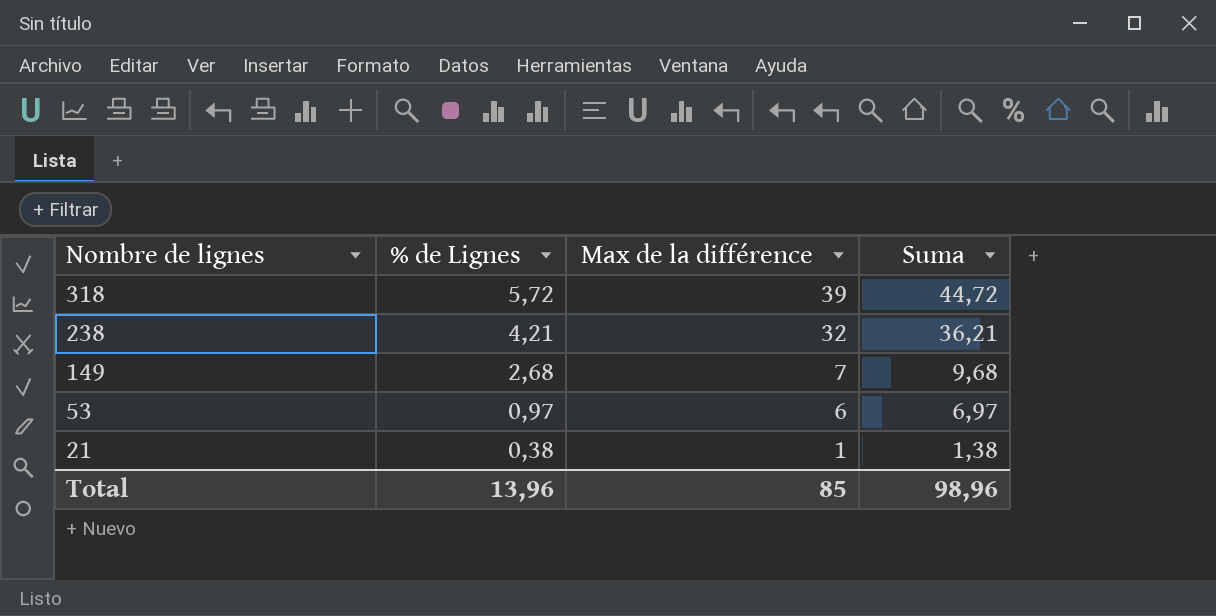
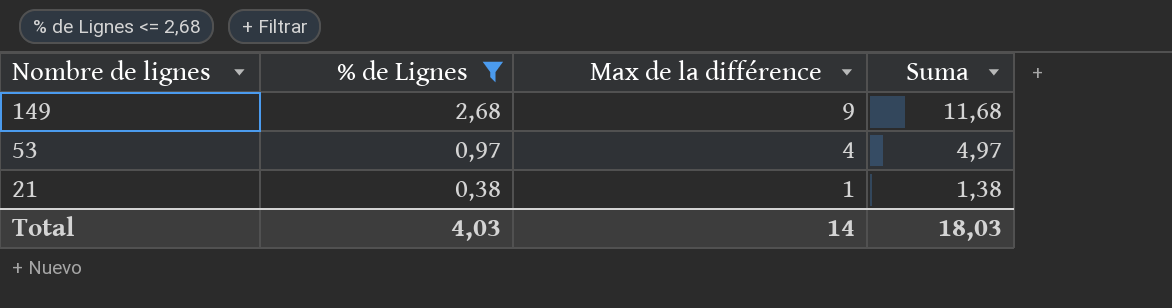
filter: none -> % de Lignes <= 2,68
149 | Max de la différence: 7 -> 9
149 | Suma: 9,68 -> 11,68
53 | Max de la différence: 6 -> 4
53 | Suma: 6,97 -> 4,97
Total | % de Lignes: 13,96 -> 4,03
Total | Max de la différence: 85 -> 14
Total | Suma: 98,96 -> 18,03

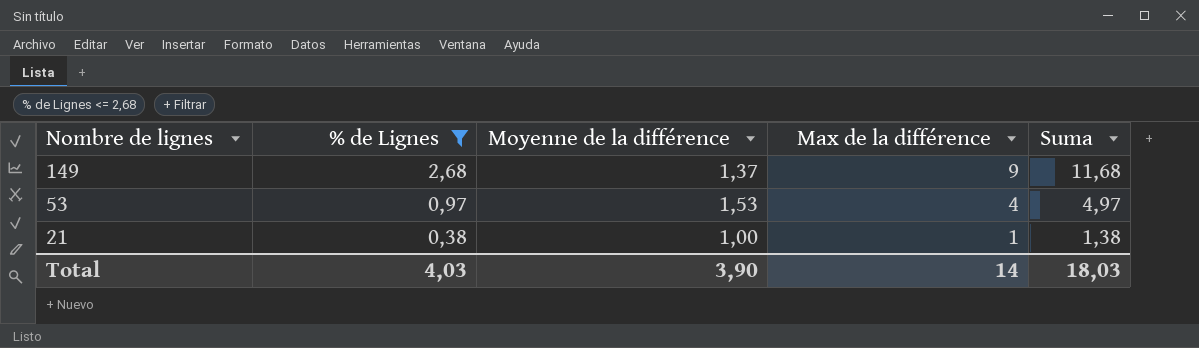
column Moyenne de la différence | position: none -> 3

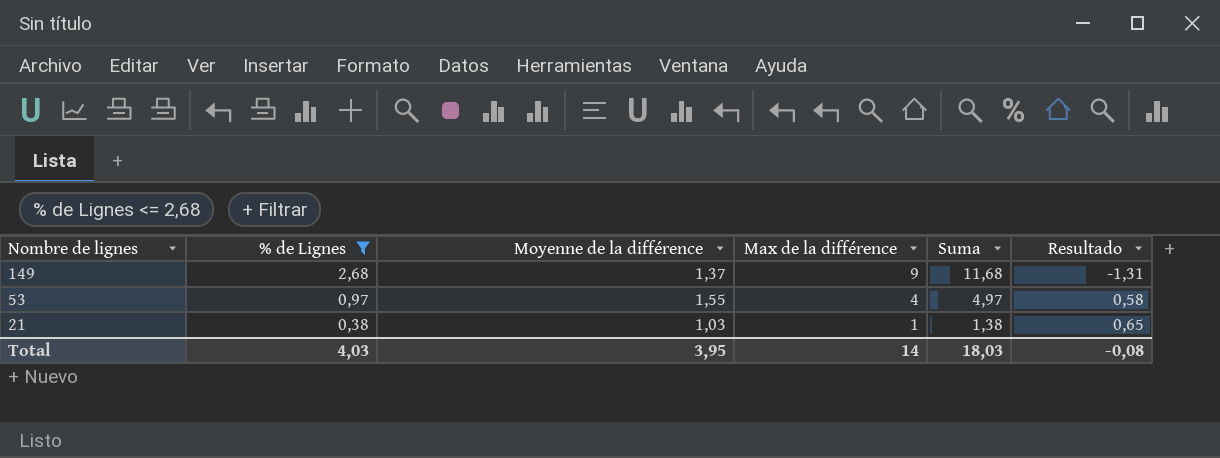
column Resultado | formula: none -> [Moyenne de la différence] - [% de Lignes]
53 | Moyenne de la différence: 1,53 -> 1,55
21 | Moyenne de la différence: 1,00 -> 1,03
Total | Moyenne de la différence: 3,90 -> 3,95

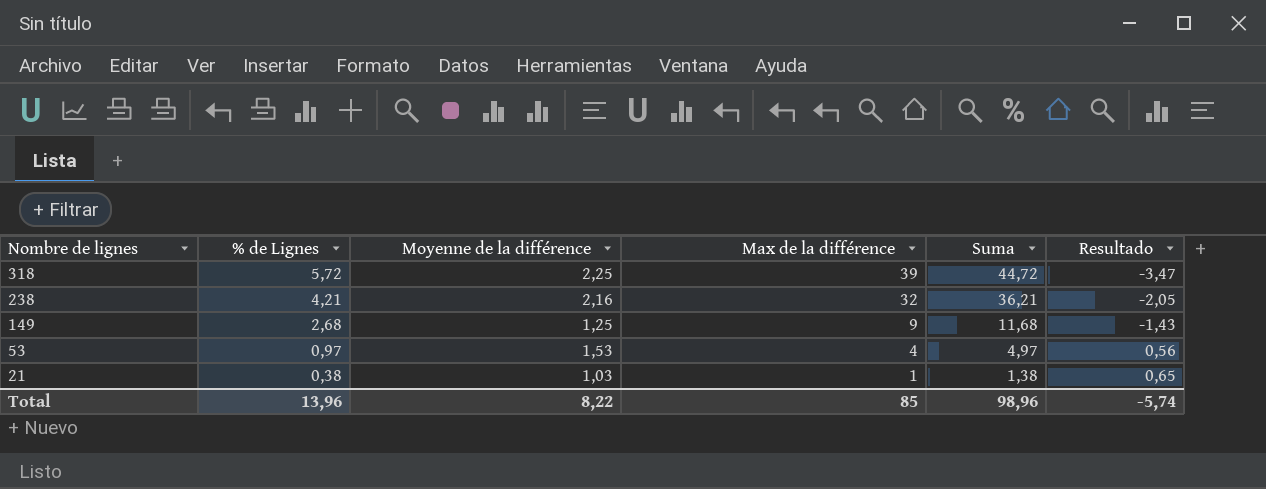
filter: % de Lignes <= 2,68 -> none
149 | Moyenne de la différence: 1,37 -> 1,25
149 | Resultado: -1,31 -> -1,43
53 | Moyenne de la différence: 1,55 -> 1,53
53 | Resultado: 0,58 -> 0,56
Total | % de Lignes: 4,03 -> 13,96
Total | Moyenne de la différence: 3,95 -> 8,22
Total | Max de la différence: 14 -> 85
Total | Suma: 18,03 -> 98,96
Total | Resultado: -0,08 -> -5,74

